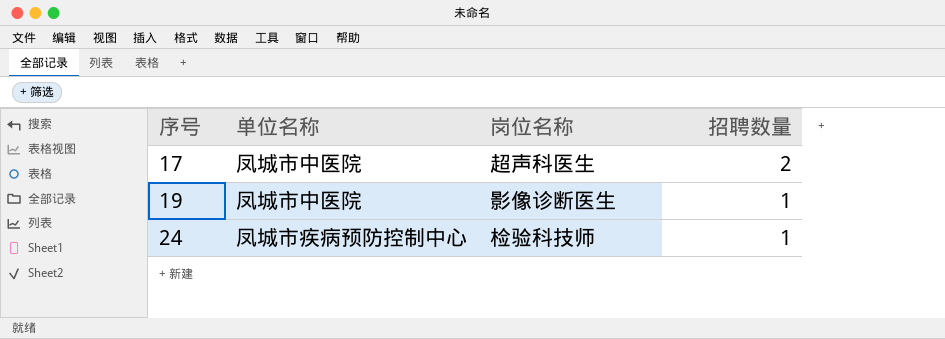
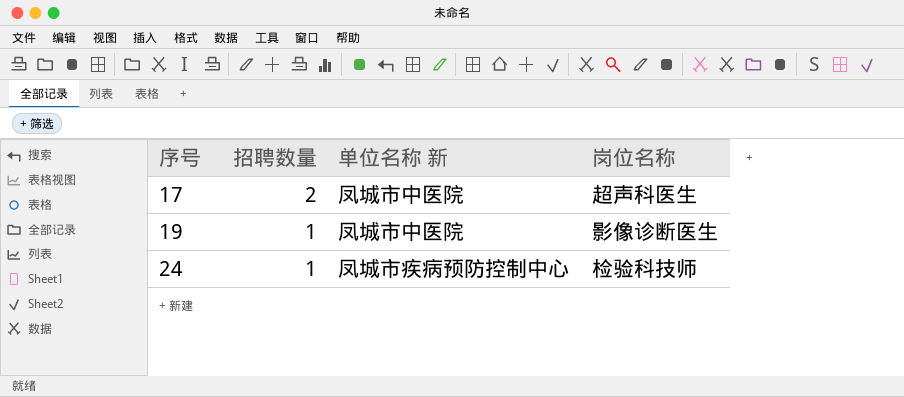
column 招聘数量 | position: 4 -> 2
column name: 单位名称 -> 单位名称 新

